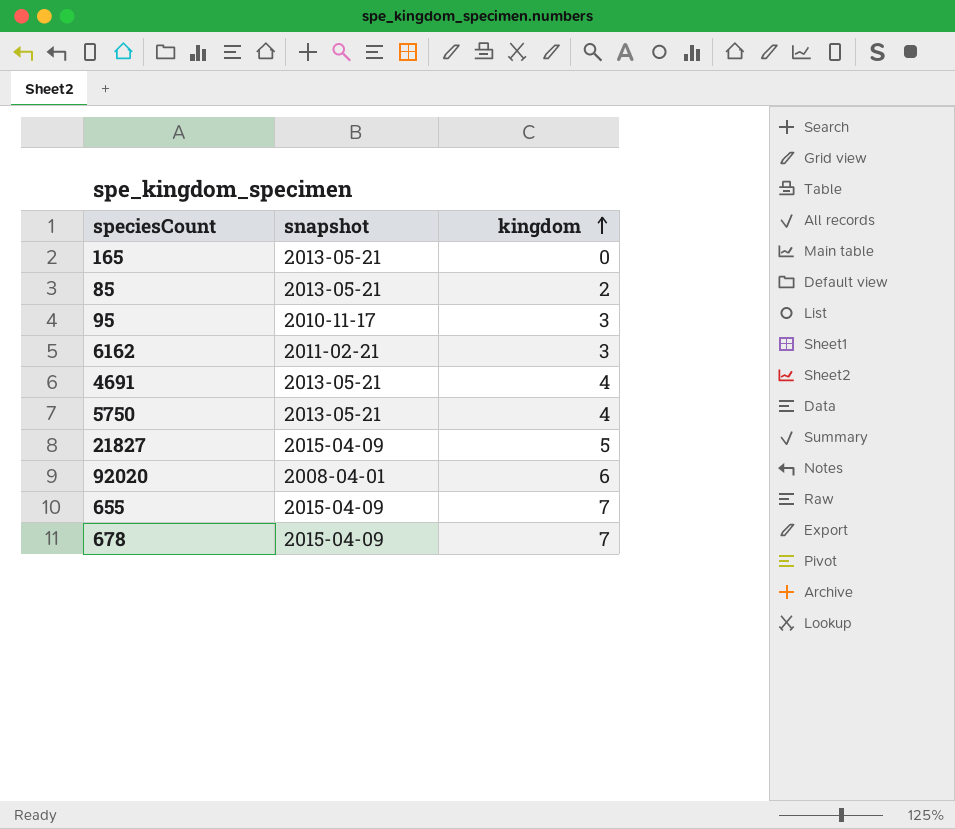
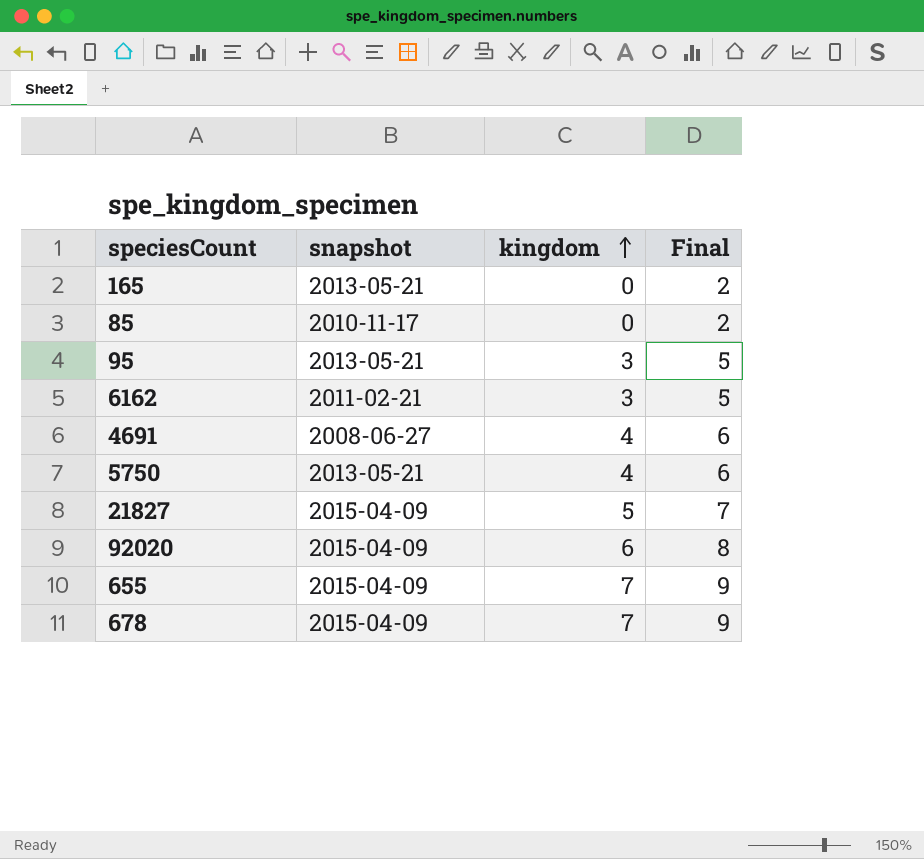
column Final | formula: none -> [kingdom] + 2
85 | snapshot: 2013-05-21 -> 2010-11-17
85 | kingdom: 2 -> 0
95 | snapshot: 2010-11-17 -> 2013-05-21
4691 | snapshot: 2013-05-21 -> 2008-06-27
92020 | snapshot: 2008-04-01 -> 2015-04-09

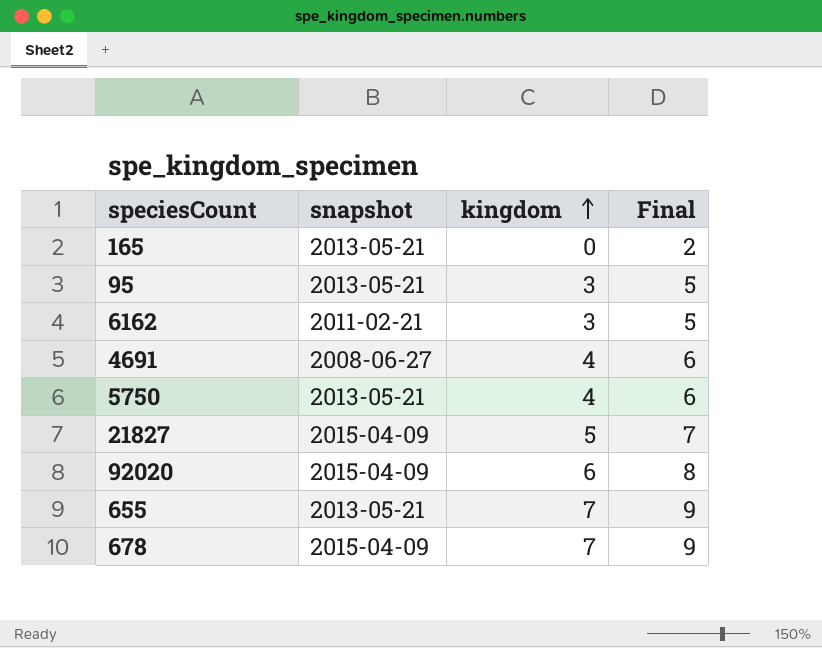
row 85: 2010-11-17 | 0 | 2 -> none
655 | snapshot: 2015-04-09 -> 2013-05-21

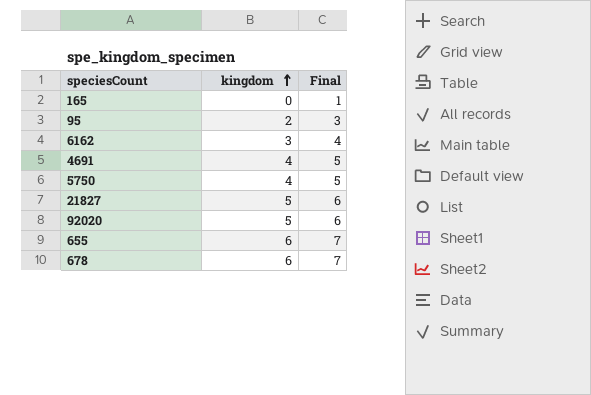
column snapshot | position: 2 -> none
column Final | formula: [kingdom] + 2 -> [kingdom] + 1
95 | kingdom: 3 -> 2
92020 | kingdom: 6 -> 5
655 | kingdom: 7 -> 6
678 | kingdom: 7 -> 6

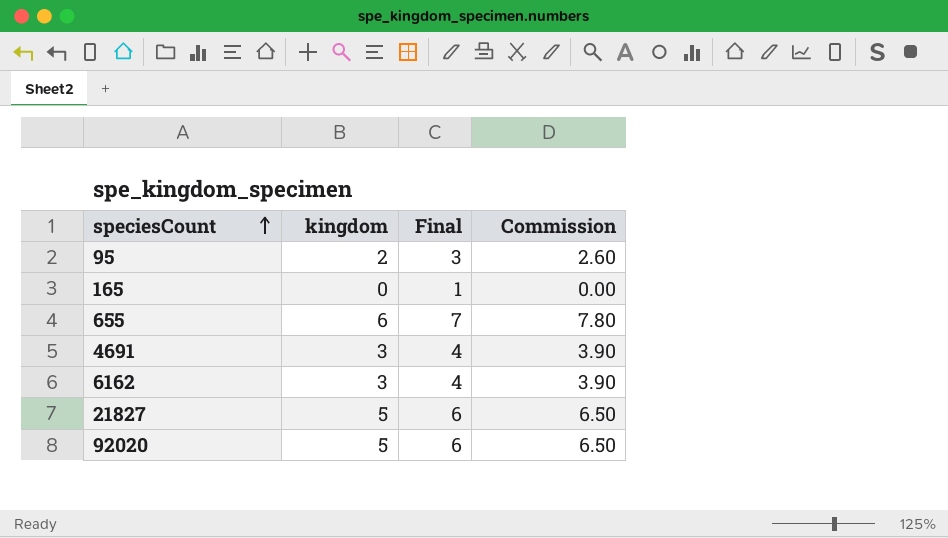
row order: kingdom ascending -> speciesCount ascending
column Commission | formula: none -> [kingdom] * 1.3
row 5750: 4 | 5 -> none
row 678: 6 | 7 -> none
4691 | kingdom: 4 -> 3
4691 | Final: 5 -> 4

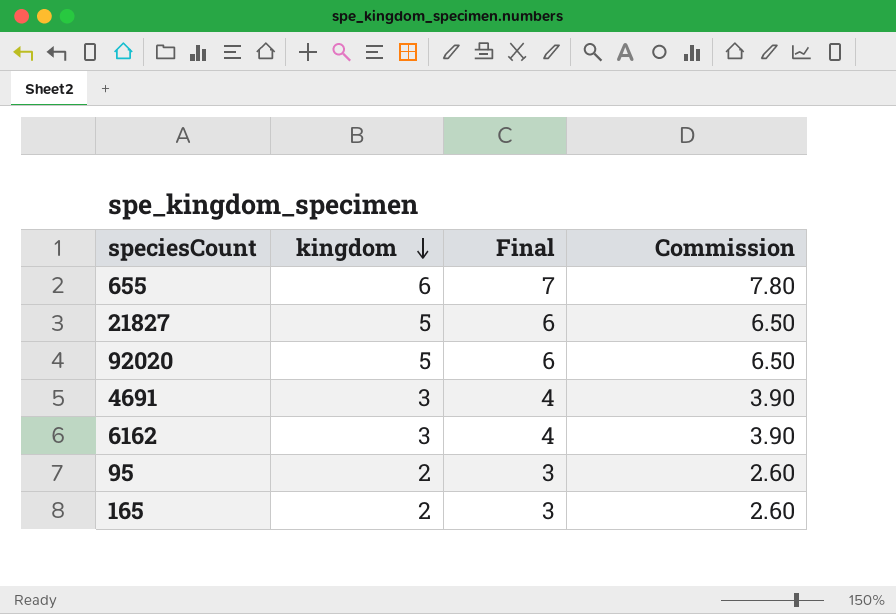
row order: speciesCount ascending -> kingdom descending
165 | kingdom: 0 -> 2
165 | Final: 1 -> 3
165 | Commission: 0.00 -> 2.60

